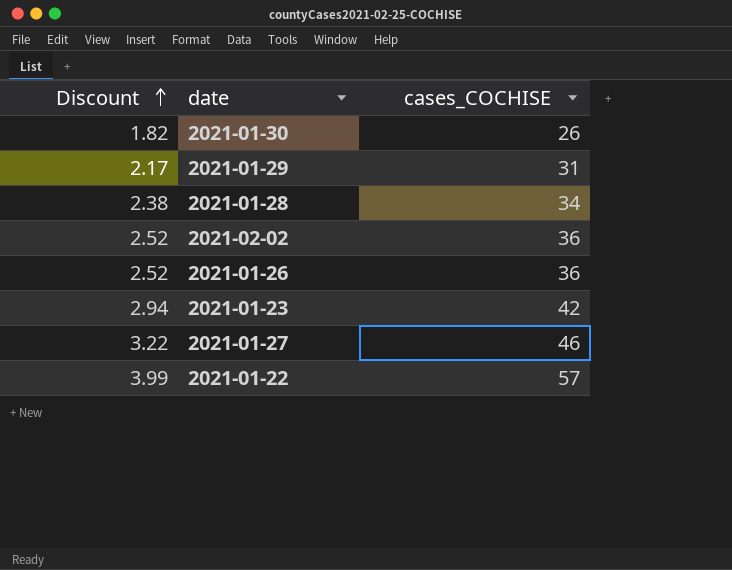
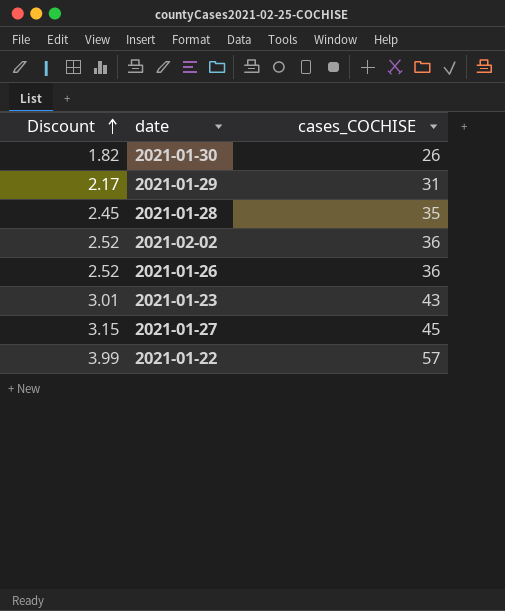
2021-01-28 | Discount: 2.38 -> 2.45
2021-01-28 | cases_COCHISE: 34 -> 35
2021-01-23 | Discount: 2.94 -> 3.01
2021-01-23 | cases_COCHISE: 42 -> 43
2021-01-27 | Discount: 3.22 -> 3.15
2021-01-27 | cases_COCHISE: 46 -> 45

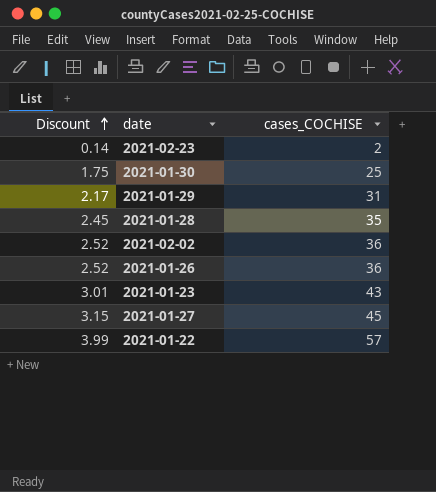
row 2021-02-23: none -> 0.14 | 2
2021-01-30 | Discount: 1.82 -> 1.75
2021-01-30 | cases_COCHISE: 26 -> 25

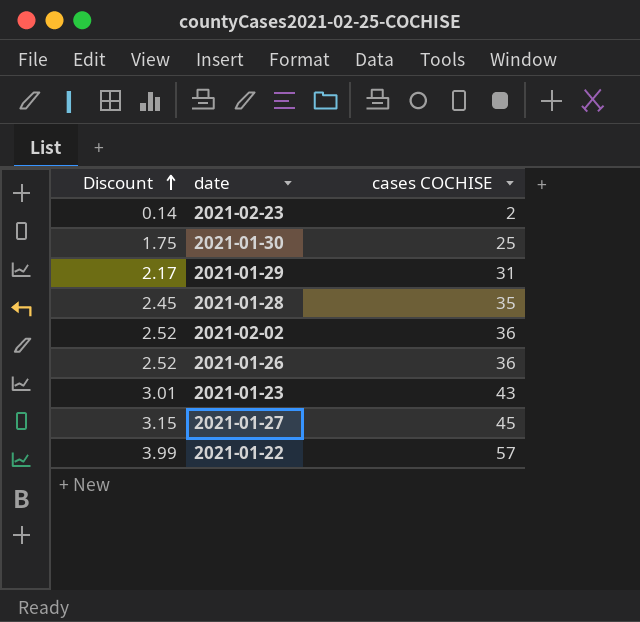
column name: cases_COCHISE -> cases COCHISE

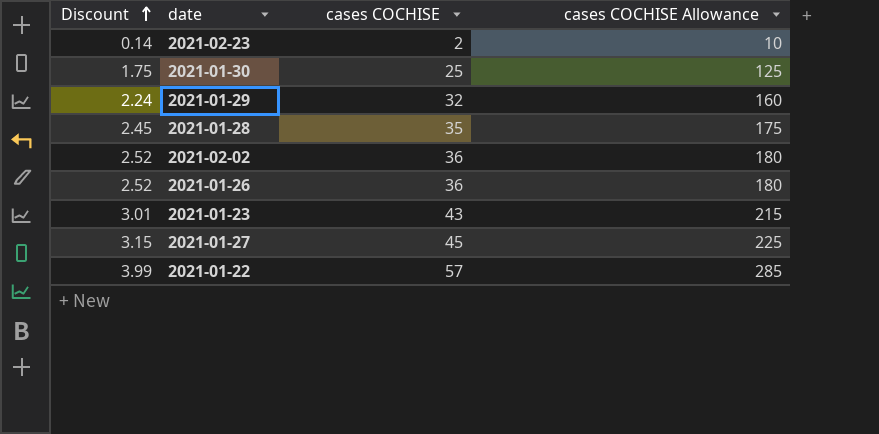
column cases COCHISE Allowance | formula: none -> [cases COCHISE] * 5
2021-01-29 | Discount: 2.17 -> 2.24
2021-01-29 | cases COCHISE: 31 -> 32

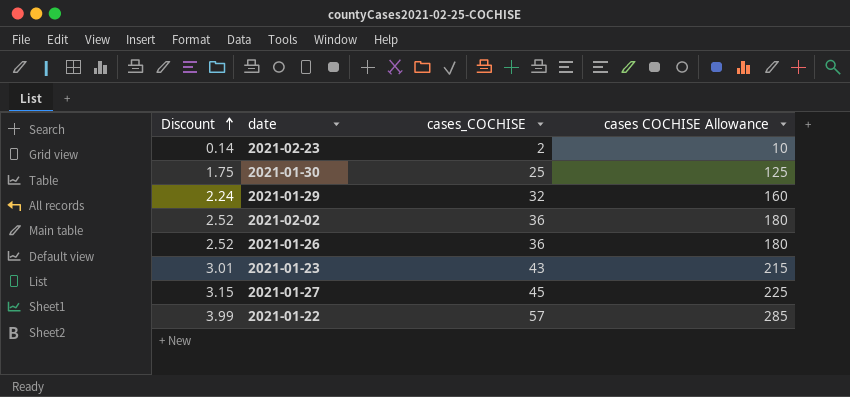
column name: cases COCHISE -> cases_COCHISE
row 2021-01-28: 2.45 | 35 | 175 -> none

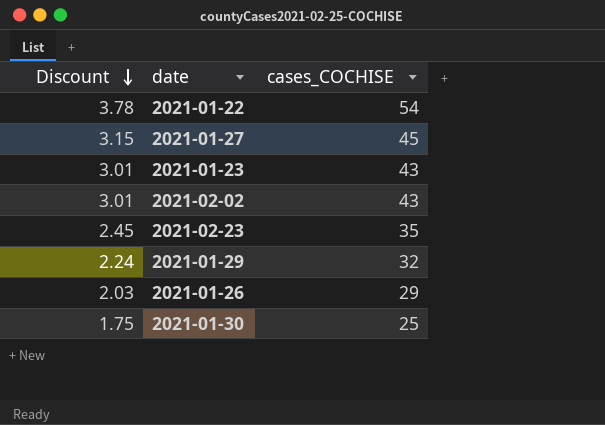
row order: Discount ascending -> Discount descending
column cases COCHISE Allowance | formula: [cases_COCHISE] * 5 -> none
2021-01-22 | Discount: 3.99 -> 3.78
2021-01-22 | cases_COCHISE: 57 -> 54
2021-02-02 | Discount: 2.52 -> 3.01
2021-02-02 | cases_COCHISE: 36 -> 43
2021-02-23 | Discount: 0.14 -> 2.45
2021-02-23 | cases_COCHISE: 2 -> 35
2021-01-26 | Discount: 2.52 -> 2.03
2021-01-26 | cases_COCHISE: 36 -> 29

